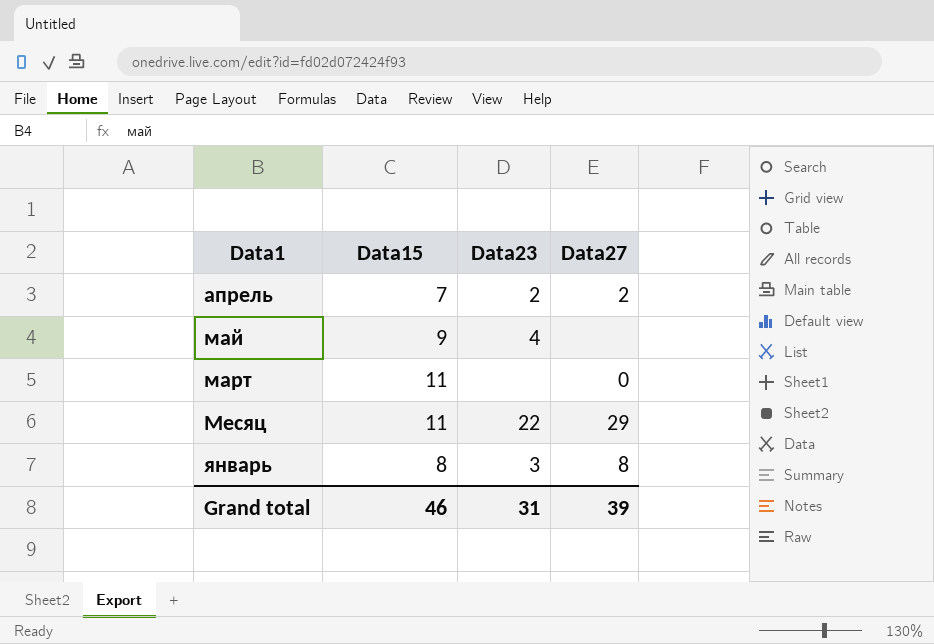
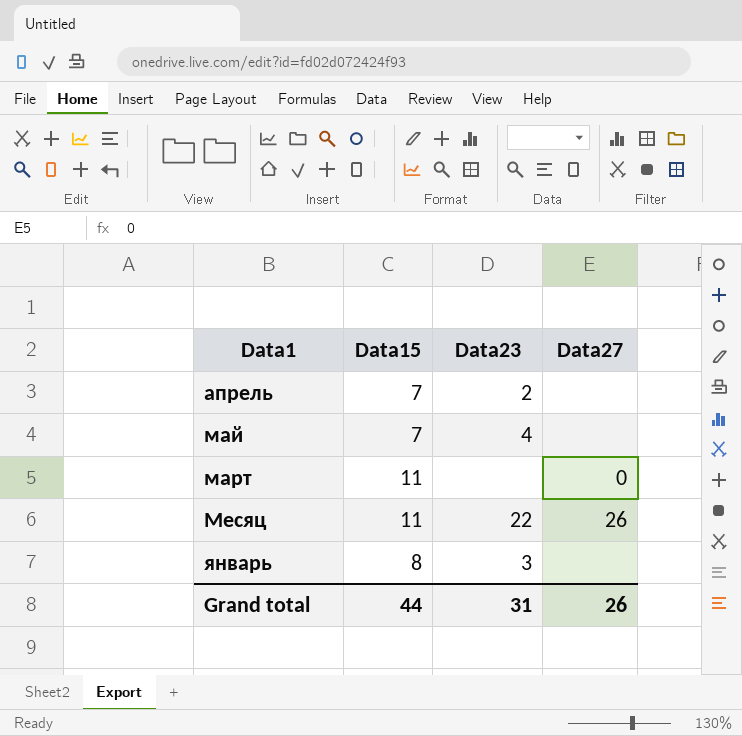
апрель | Data27: 2 -> none
май | Data15: 9 -> 7
Месяц | Data27: 29 -> 26
январь | Data27: 8 -> none
Grand total | Data15: 46 -> 44
Grand total | Data27: 39 -> 26

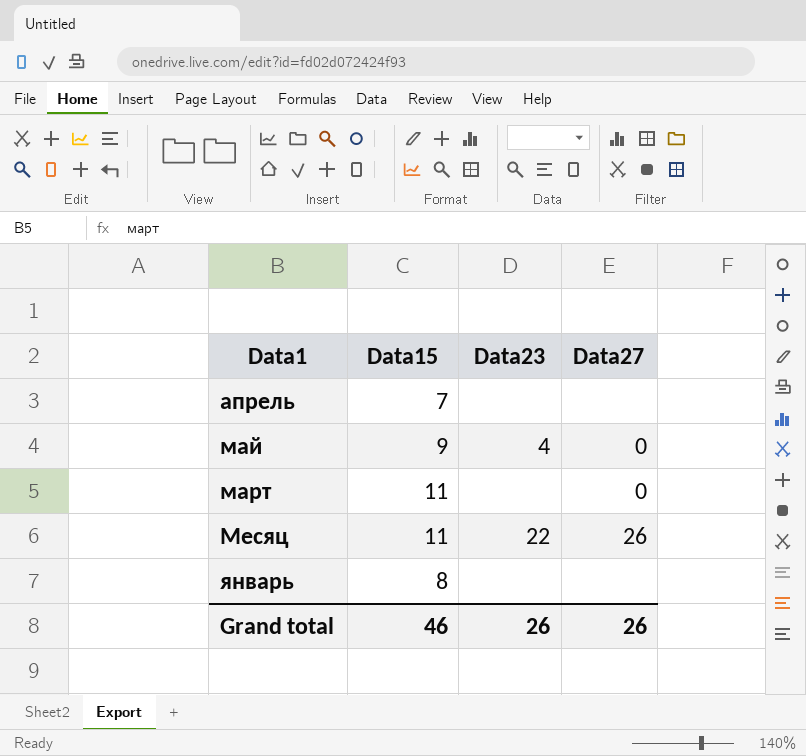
апрель | Data23: 2 -> none
май | Data15: 7 -> 9
май | Data27: none -> 0
январь | Data23: 3 -> none
Grand total | Data15: 44 -> 46
Grand total | Data23: 31 -> 26

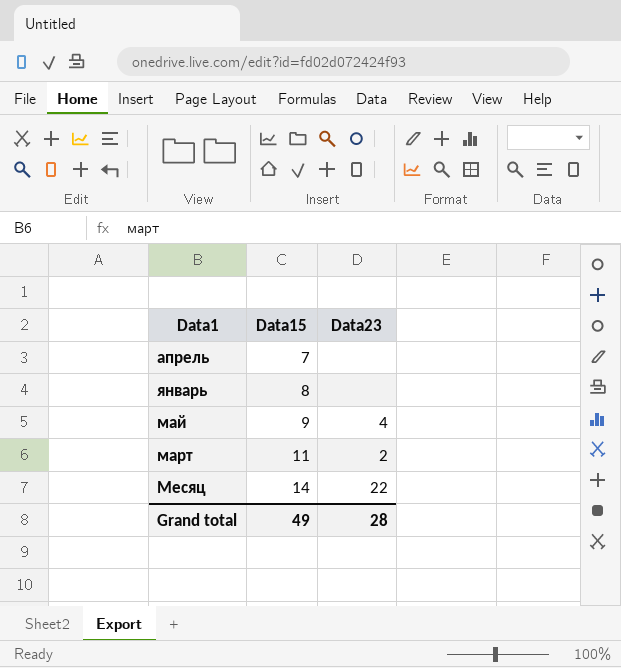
row order: Data1 ascending -> Data15 ascending
column Data27 | position: 4 -> none
март | Data23: none -> 2
Месяц | Data15: 11 -> 14
Grand total | Data15: 46 -> 49
Grand total | Data23: 26 -> 28

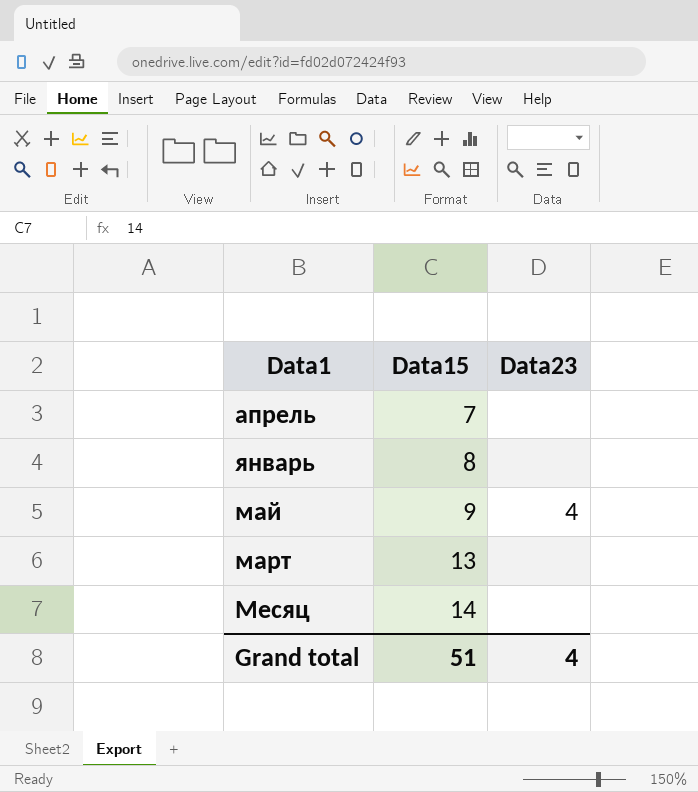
март | Data15: 11 -> 13
март | Data23: 2 -> none
Месяц | Data23: 22 -> none
Grand total | Data15: 49 -> 51
Grand total | Data23: 28 -> 4

